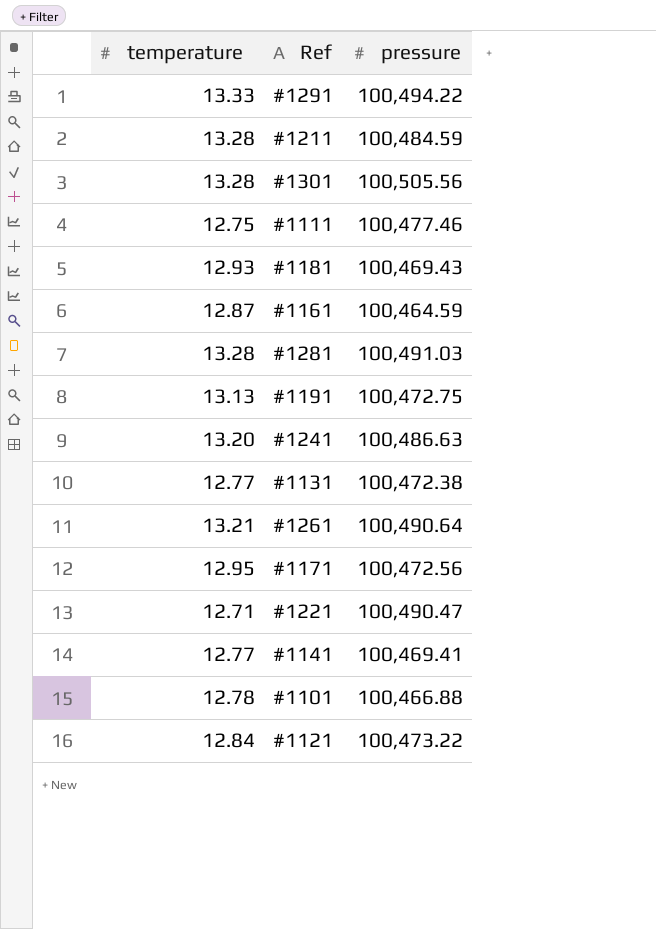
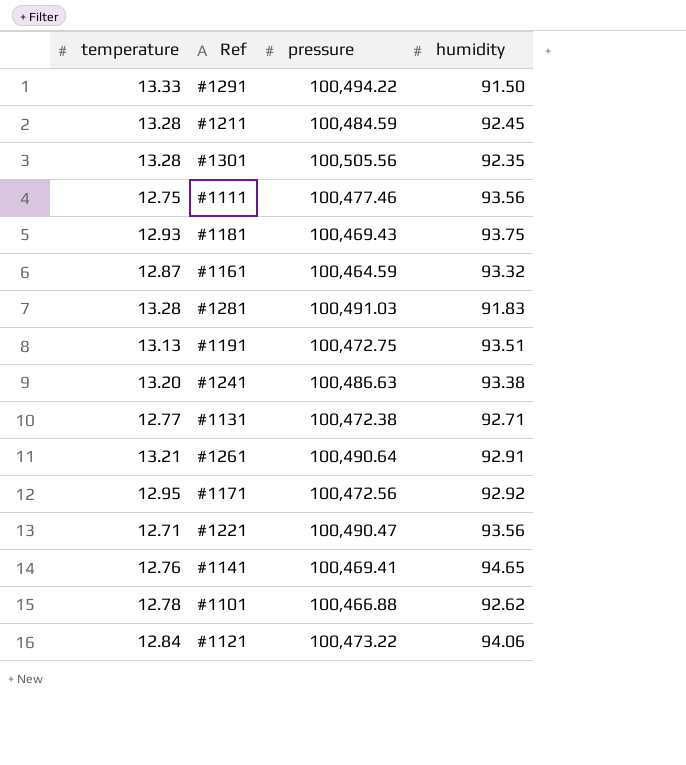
column humidity | position: none -> 4
#1141 | temperature: 12.77 -> 12.76

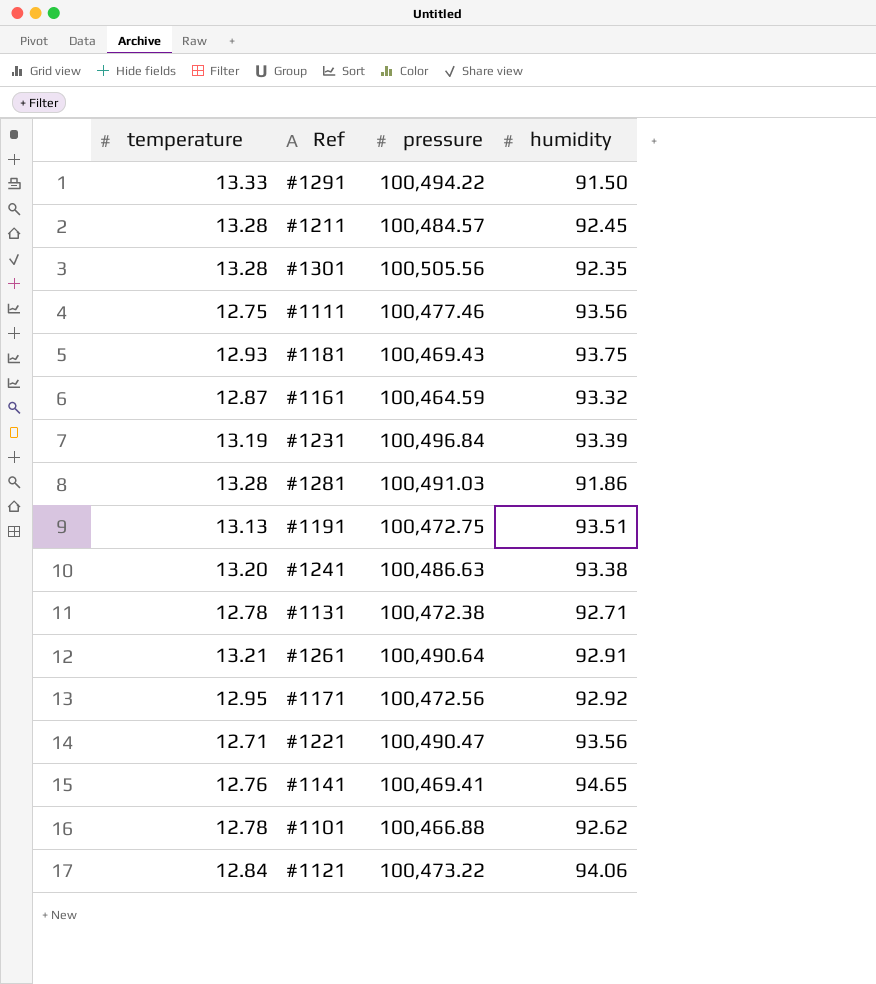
#1211 | pressure: 100,484.59 -> 100,484.57
row #1231: none -> 13.19 | 100,496.84 | 93.39
#1281 | humidity: 91.83 -> 91.86
#1131 | temperature: 12.77 -> 12.78

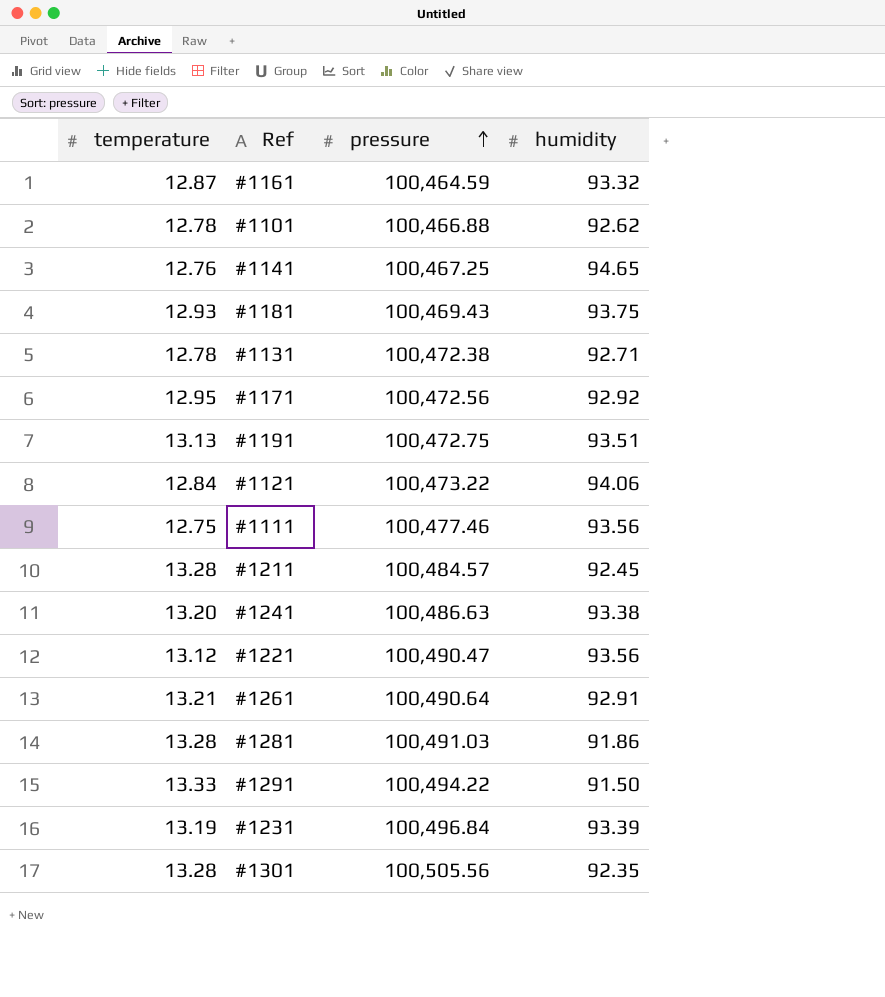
row order: none -> pressure ascending
#1141 | pressure: 100,469.41 -> 100,467.25
#1221 | temperature: 12.71 -> 13.12

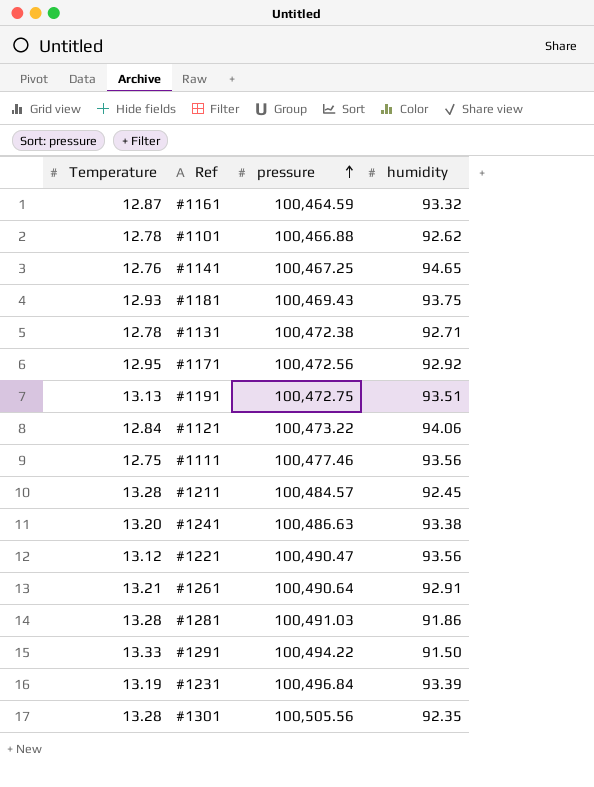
column name: temperature -> Temperature

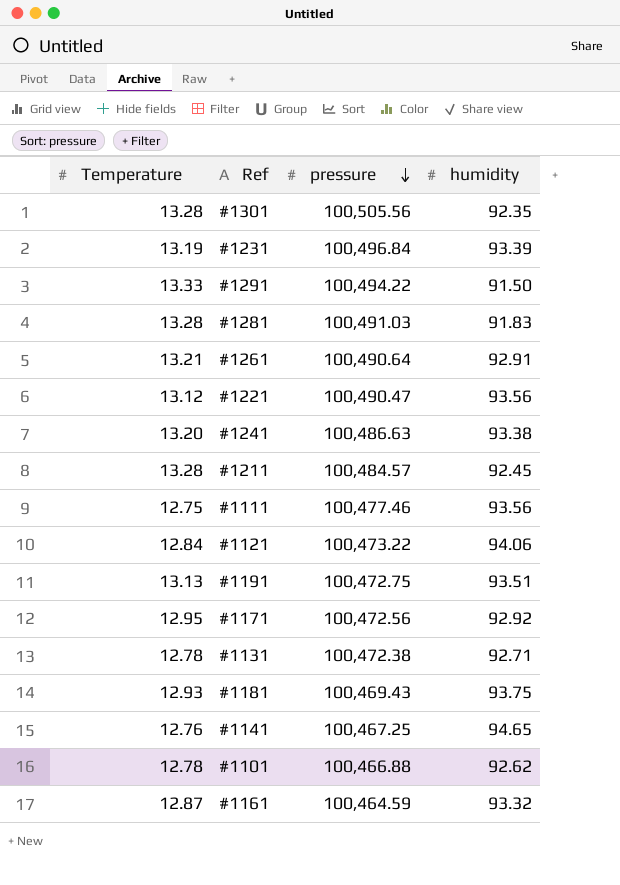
row order: pressure ascending -> pressure descending
#1281 | humidity: 91.86 -> 91.83

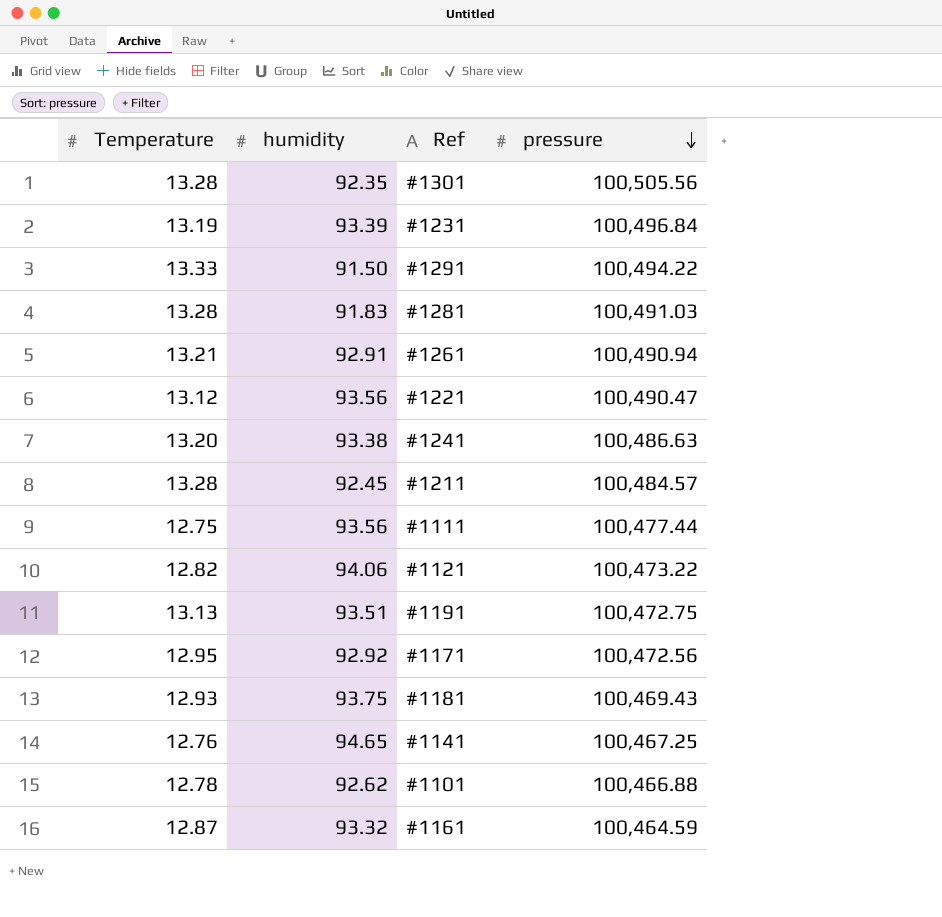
column humidity | position: 4 -> 2
row #1131: 12.78 | 100,472.38 | 92.71 -> none
#1261 | pressure: 100,490.64 -> 100,490.94
#1111 | pressure: 100,477.46 -> 100,477.44
#1121 | Temperature: 12.84 -> 12.82

